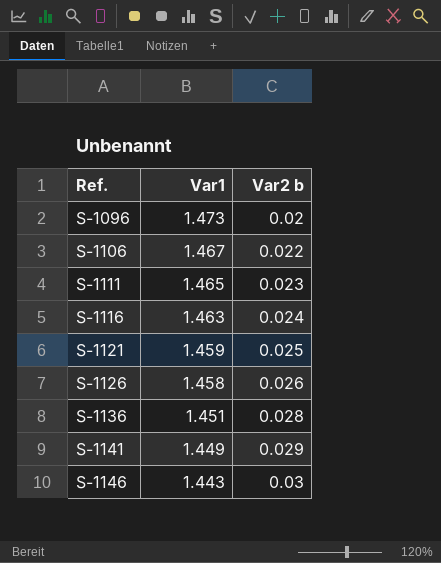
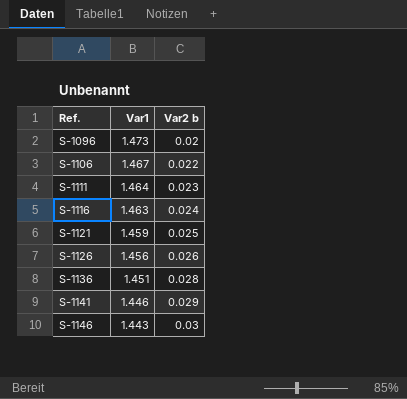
S-1111 | Var1: 1.465 -> 1.464
S-1126 | Var1: 1.458 -> 1.456
S-1141 | Var1: 1.449 -> 1.446

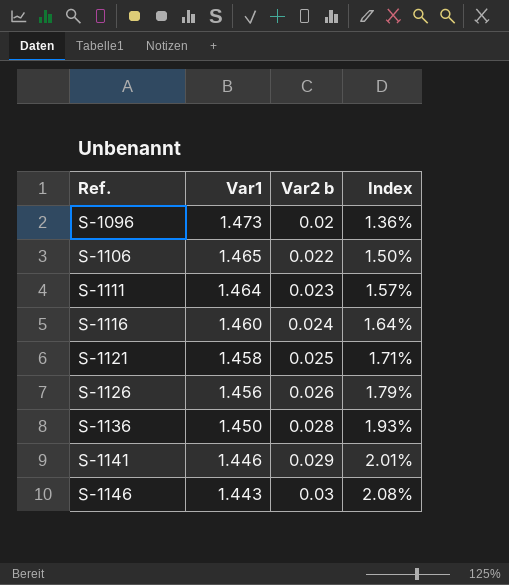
column Index | formula: none -> [Var2 b] / [Var1]
S-1106 | Var1: 1.467 -> 1.465
S-1116 | Var1: 1.463 -> 1.460
S-1121 | Var1: 1.459 -> 1.458
S-1136 | Var1: 1.451 -> 1.450

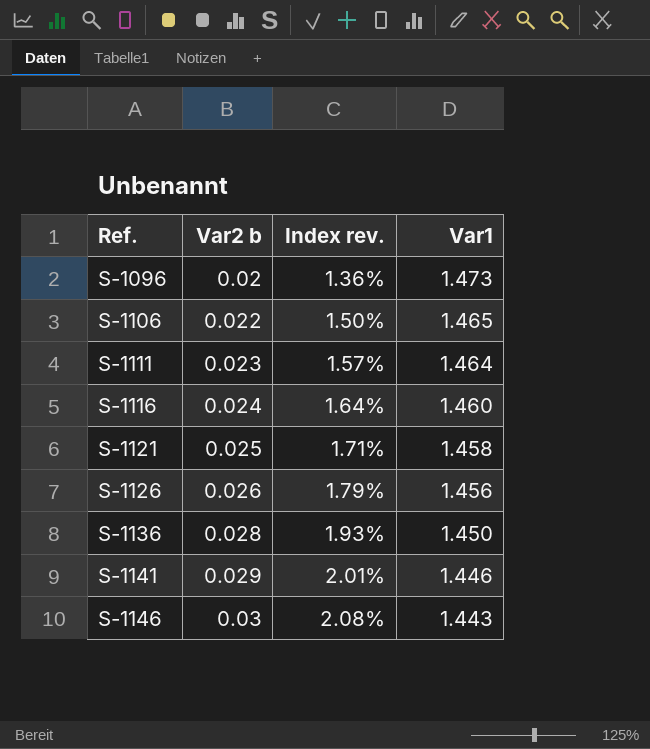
column name: Index -> Index rev.
column Var1 | position: 2 -> 4

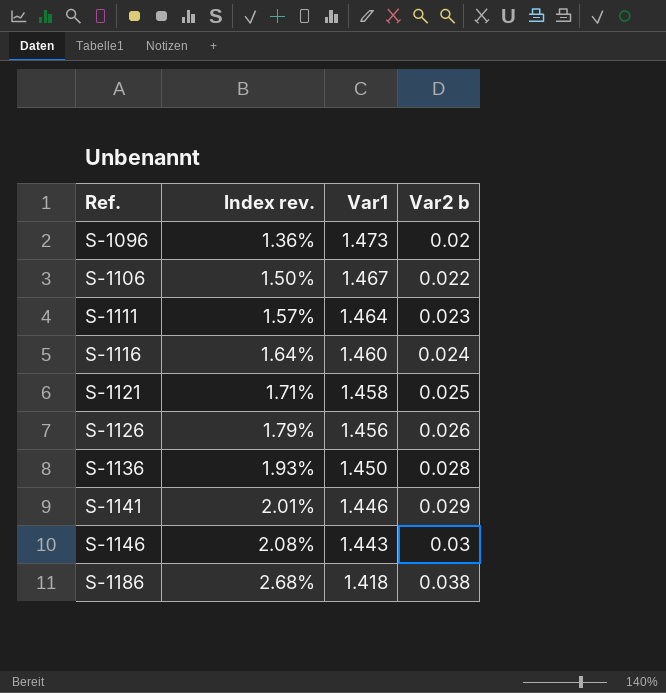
column Var2 b | position: 2 -> 4
S-1106 | Var1: 1.465 -> 1.467
row S-1186: none -> 2.68% | 1.418 | 0.038

